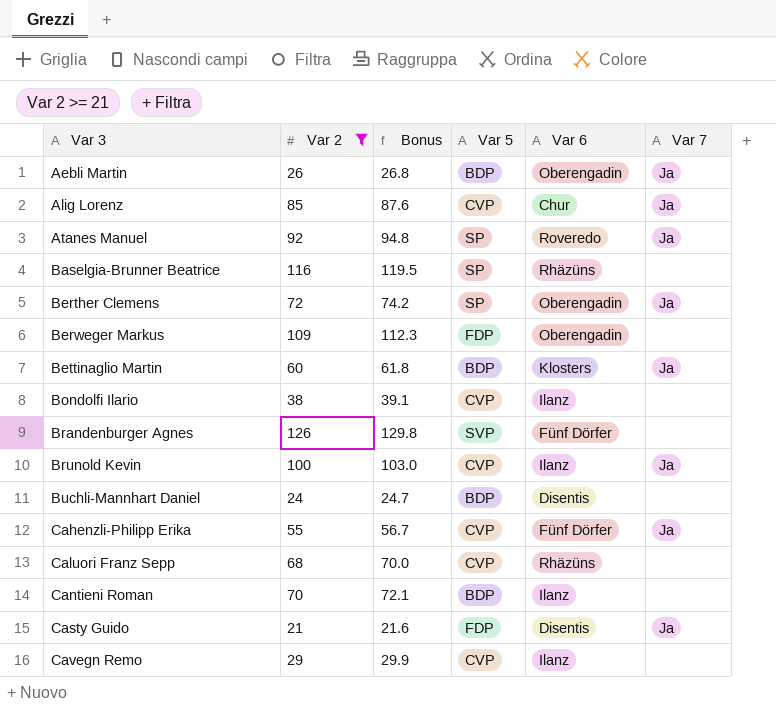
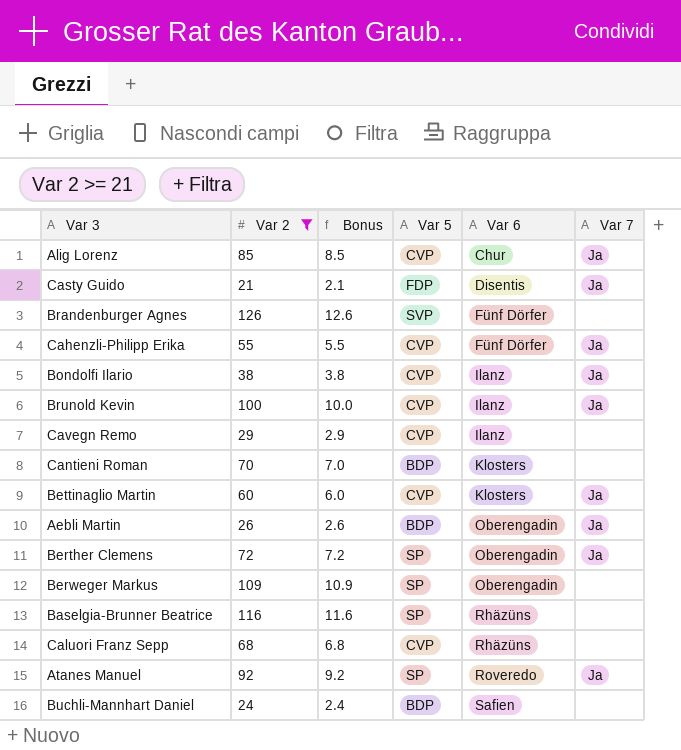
row order: Var 3 ascending -> Var 6 ascending
column Bonus | formula: [Var 2] * 1.03 -> [Var 2] * 0.1
Bondolfi Ilario | Var 7: none -> Ja
Cantieni Roman | Var 6: Ilanz -> Klosters
Bettinaglio Martin | Var 5: BDP -> CVP
Berweger Markus | Var 5: FDP -> SP
Buchli-Mannhart Daniel | Var 6: Disentis -> Safien

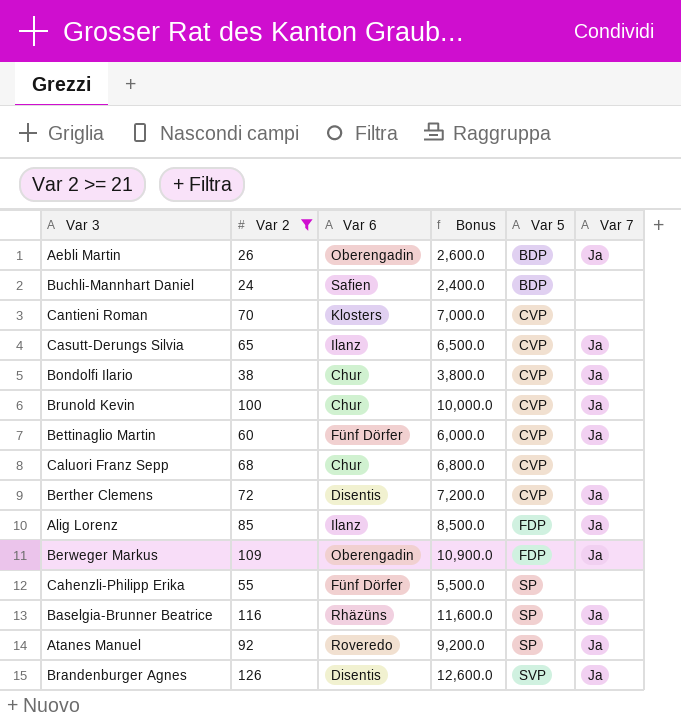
row order: Var 6 ascending -> Var 5 ascending
column Var 6 | position: 5 -> 3
column Bonus | formula: [Var 2] * 0.1 -> [Var 2] * 100
row Casty Guido: 21 | 2.1 | FDP | Disentis | Ja -> none
row Cavegn Remo: 29 | 2.9 | CVP | Ilanz | none -> none
Cantieni Roman | Var 5: BDP -> CVP
row Casutt-Derungs Silvia: none -> 65 | Ilanz | 6,500.0 | CVP | Ja
Bondolfi Ilario | Var 6: Ilanz -> Chur
Brunold Kevin | Var 6: Ilanz -> Chur
Bettinaglio Martin | Var 6: Klosters -> Fünf Dörfer
Caluori Franz Sepp | Var 6: Rhäzüns -> Chur
Berther Clemens | Var 6: Oberengadin -> Disentis
Berther Clemens | Var 5: SP -> CVP
Alig Lorenz | Var 6: Chur -> Ilanz
Alig Lorenz | Var 5: CVP -> FDP
Berweger Markus | Var 5: SP -> FDP
Berweger Markus | Var 7: none -> Ja
Cahenzli-Philipp Erika | Var 5: CVP -> SP
Cahenzli-Philipp Erika | Var 7: Ja -> none
Baselgia-Brunner Beatrice | Var 7: none -> Ja
Brandenburger Agnes | Var 6: Fünf Dörfer -> Disentis
Brandenburger Agnes | Var 7: none -> Ja

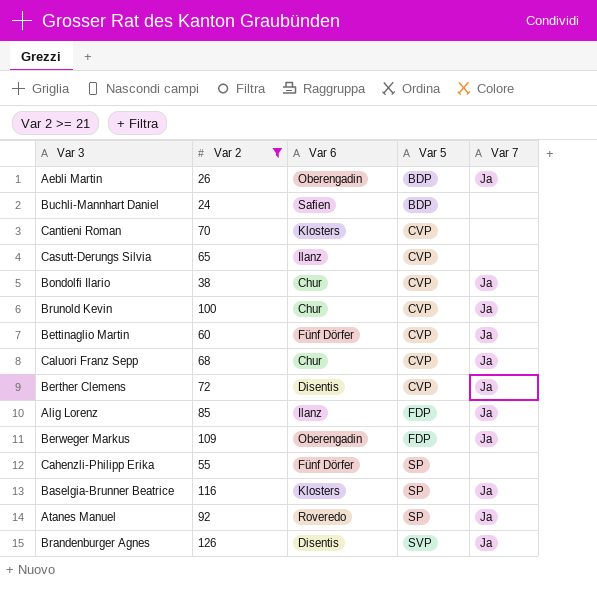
column Bonus | formula: [Var 2] * 100 -> none
Casutt-Derungs Silvia | Var 7: Ja -> none
Caluori Franz Sepp | Var 7: none -> Ja
Baselgia-Brunner Beatrice | Var 6: Rhäzüns -> Klosters

